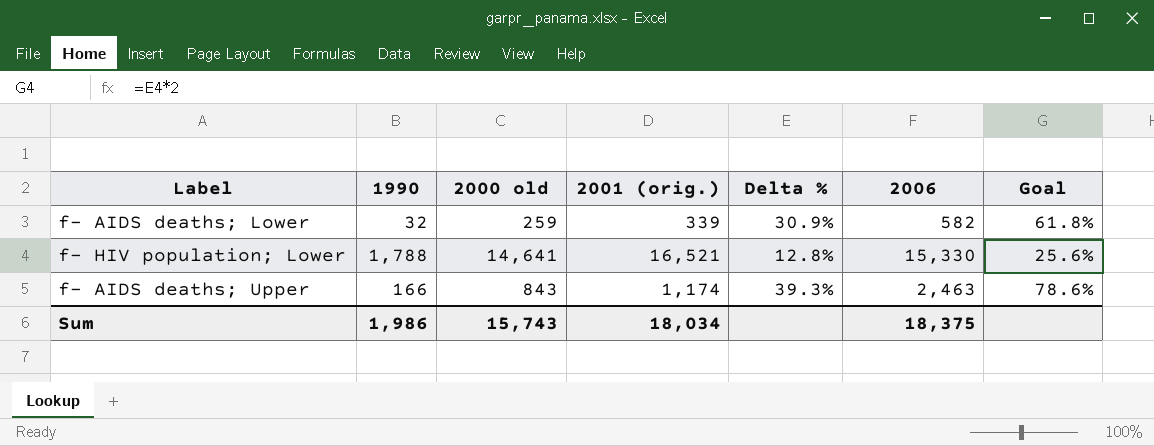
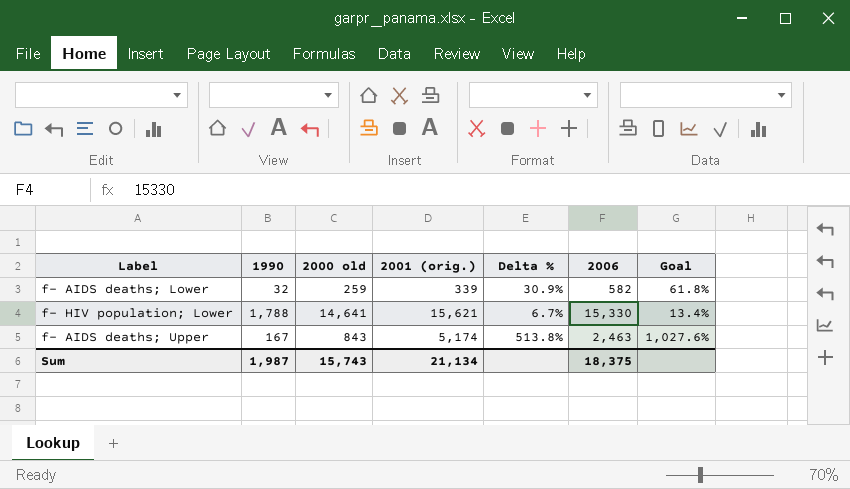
f- HIV population; Lower | 2001 (orig.): 16,521 -> 15,621
f- HIV population; Lower | Delta %: 12.8% -> 6.7%
f- HIV population; Lower | Goal: 25.6% -> 13.4%
f- AIDS deaths; Upper | 1990: 166 -> 167
f- AIDS deaths; Upper | 2001 (orig.): 1,174 -> 5,174
f- AIDS deaths; Upper | Delta %: 39.3% -> 513.8%
f- AIDS deaths; Upper | Goal: 78.6% -> 1,027.6%
Sum | 1990: 1,986 -> 1,987
Sum | 2001 (orig.): 18,034 -> 21,134

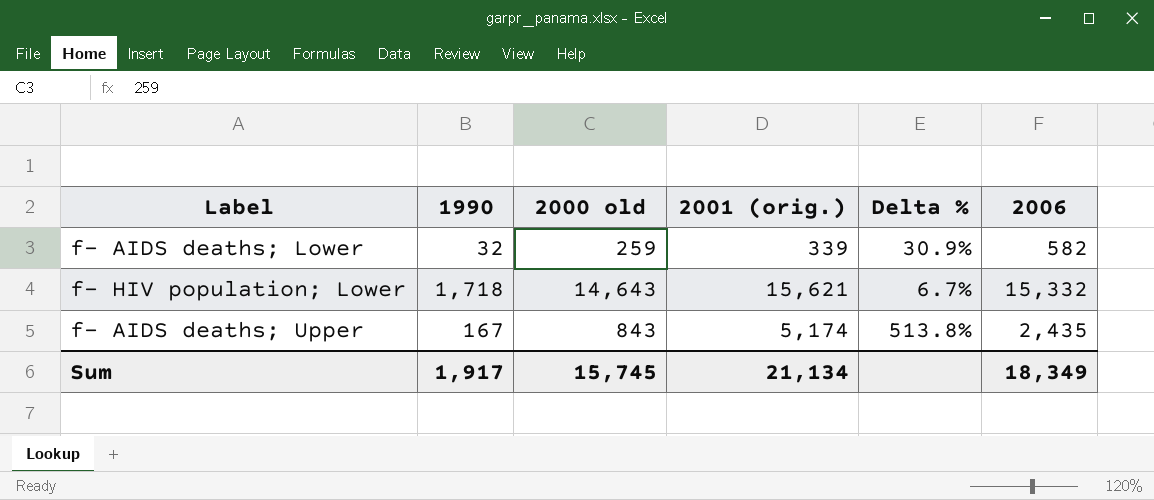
column Goal | formula: [Delta %] * 2 -> none
f- HIV population; Lower | 1990: 1,788 -> 1,718
f- HIV population; Lower | 2000 old: 14,641 -> 14,643
f- HIV population; Lower | 2006: 15,330 -> 15,332
f- AIDS deaths; Upper | 2006: 2,463 -> 2,435
Sum | 1990: 1,987 -> 1,917
Sum | 2000 old: 15,743 -> 15,745
Sum | 2006: 18,375 -> 18,349

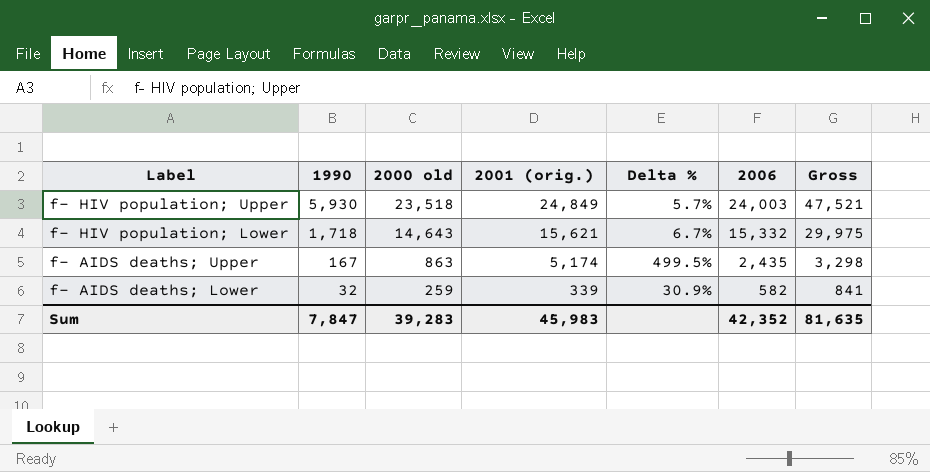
row order: none -> Label descending
column Gross | formula: none -> [2000 old] + [2006]
row f- HIV population; Upper: none -> 5,930 | 23,518 | 24,849 | 5.7% | 24,003 | 47,521
f- AIDS deaths; Upper | 2000 old: 843 -> 863
f- AIDS deaths; Upper | Delta %: 513.8% -> 499.5%
Sum | 1990: 1,917 -> 7,847
Sum | 2000 old: 15,745 -> 39,283
Sum | 2001 (orig.): 21,134 -> 45,983
Sum | 2006: 18,349 -> 42,352

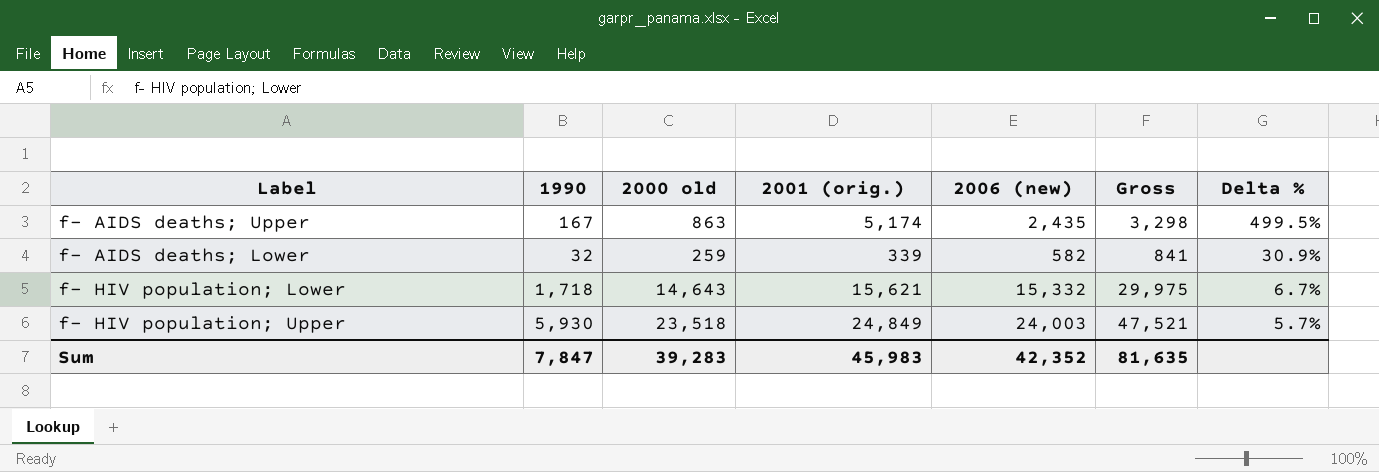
row order: Label descending -> Delta % descending
column name: 2006 -> 2006 (new)
column Delta % | position: 5 -> 7

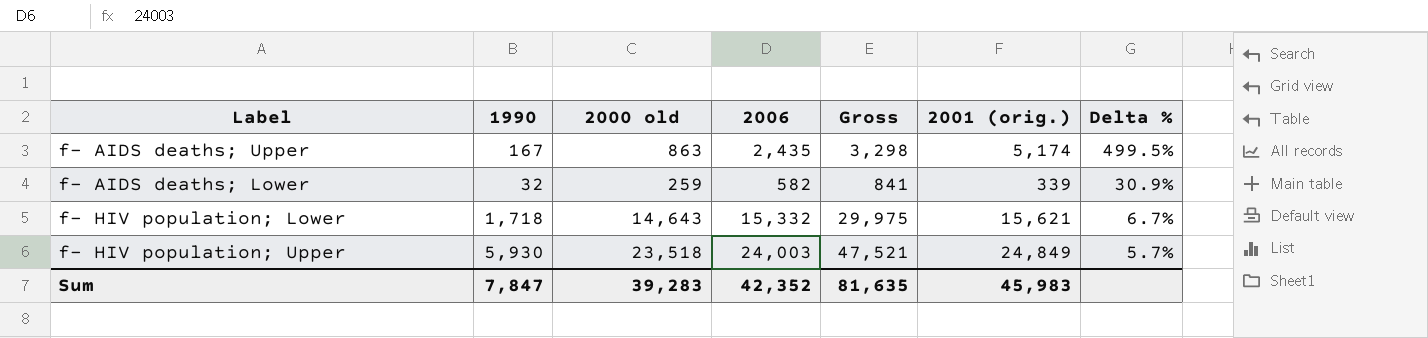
column name: 2006 (new) -> 2006
column 2001 (orig.) | position: 4 -> 6

